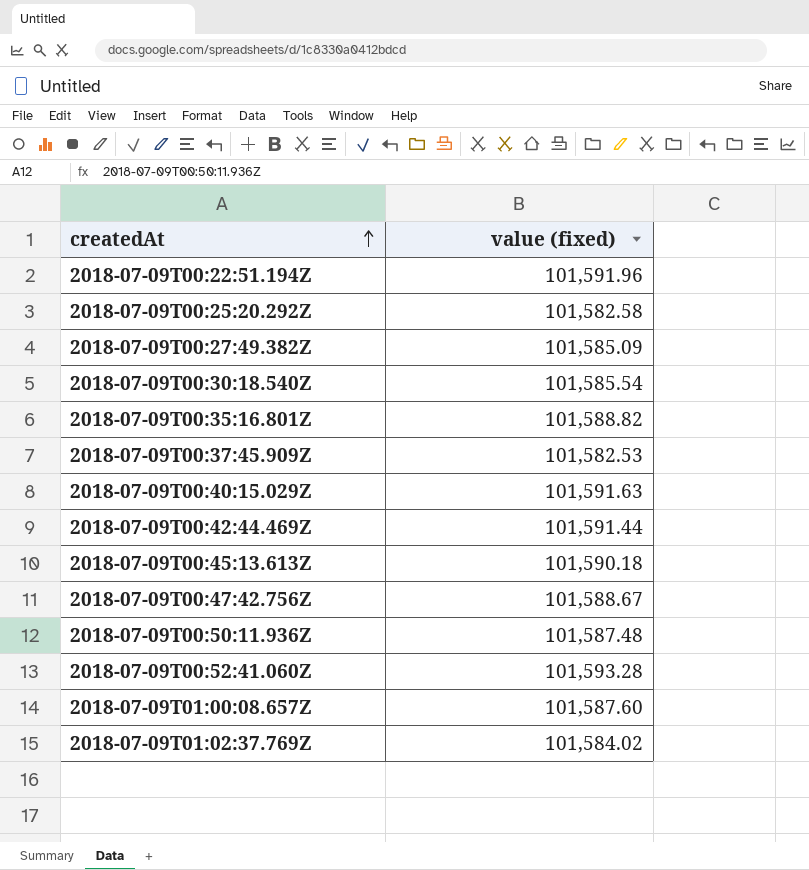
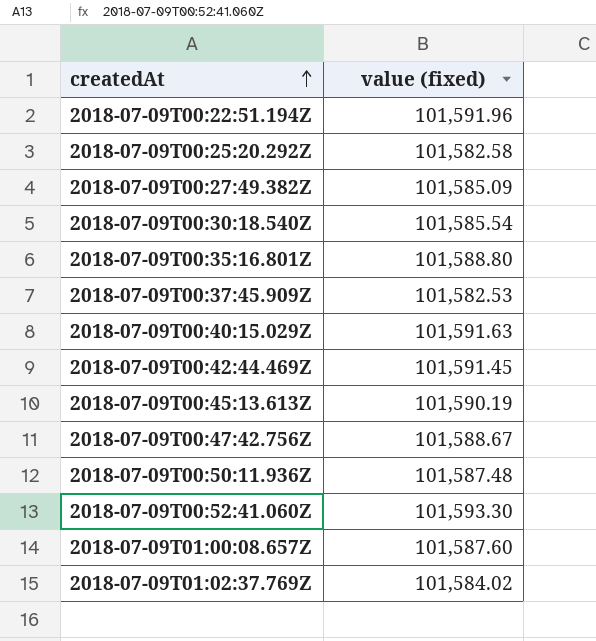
2018-07-09T00:35:16.801Z | value (fixed): 101,588.82 -> 101,588.80
2018-07-09T00:42:44.469Z | value (fixed): 101,591.44 -> 101,591.45
2018-07-09T00:45:13.613Z | value (fixed): 101,590.18 -> 101,590.19
2018-07-09T00:52:41.060Z | value (fixed): 101,593.28 -> 101,593.30

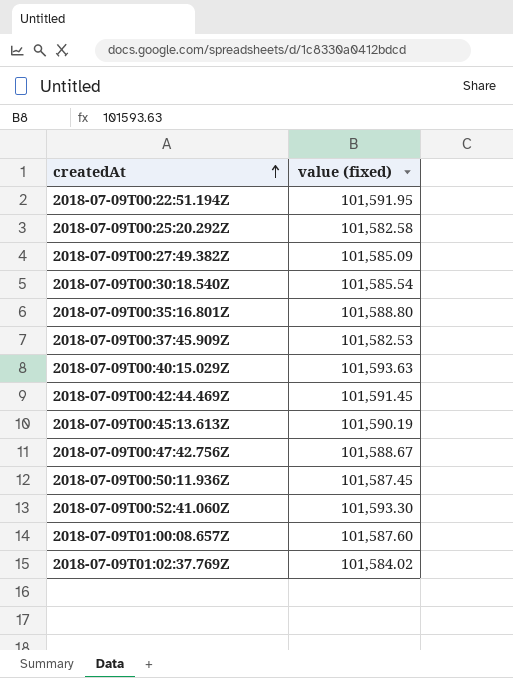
2018-07-09T00:22:51.194Z | value (fixed): 101,591.96 -> 101,591.95
2018-07-09T00:40:15.029Z | value (fixed): 101,591.63 -> 101,593.63
2018-07-09T00:50:11.936Z | value (fixed): 101,587.48 -> 101,587.45

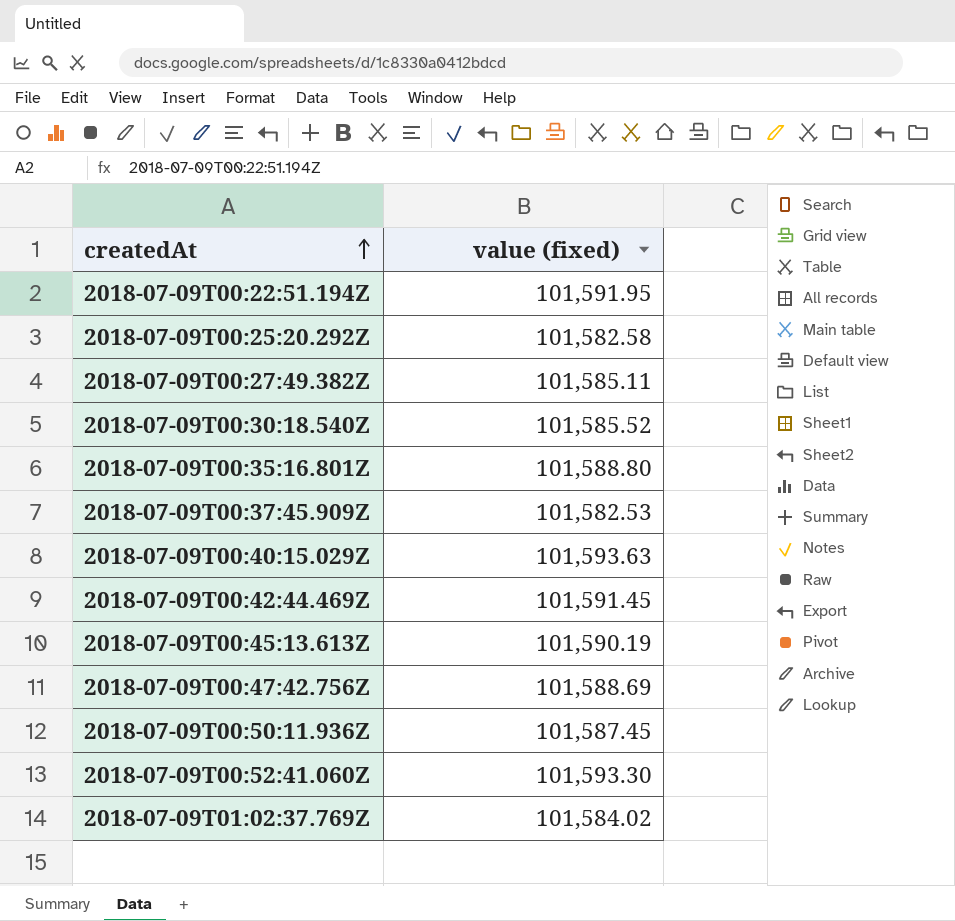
row 2018-07-09T01:00:08.657Z: 101,587.60 -> none
2018-07-09T00:27:49.382Z | value (fixed): 101,585.09 -> 101,585.11
2018-07-09T00:30:18.540Z | value (fixed): 101,585.54 -> 101,585.52
2018-07-09T00:47:42.756Z | value (fixed): 101,588.67 -> 101,588.69

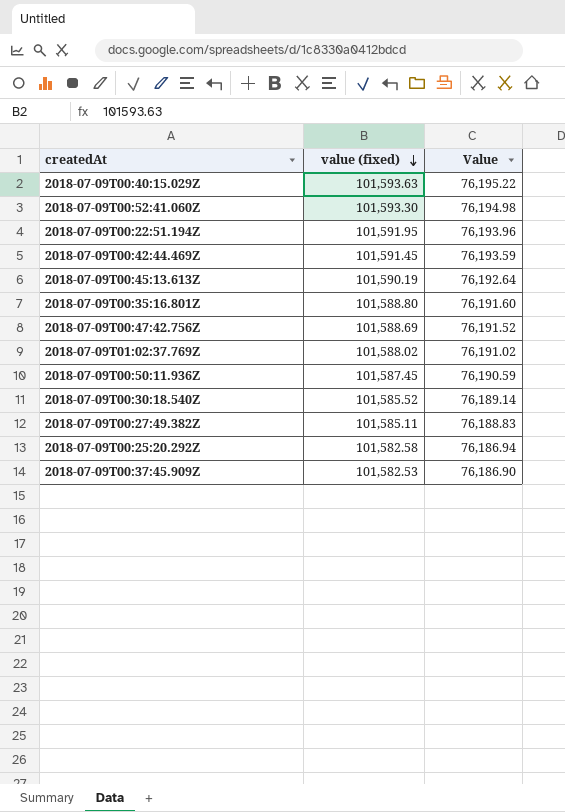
row order: createdAt ascending -> value (fixed) descending
column Value | formula: none -> [value (fixed)] * 0.75
2018-07-09T01:02:37.769Z | value (fixed): 101,584.02 -> 101,588.02

